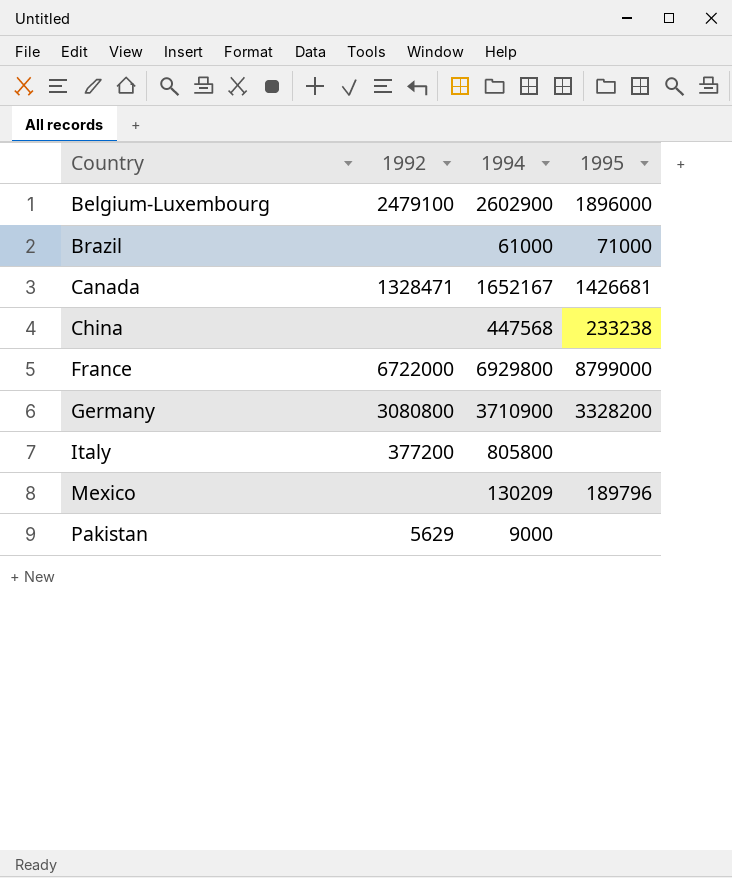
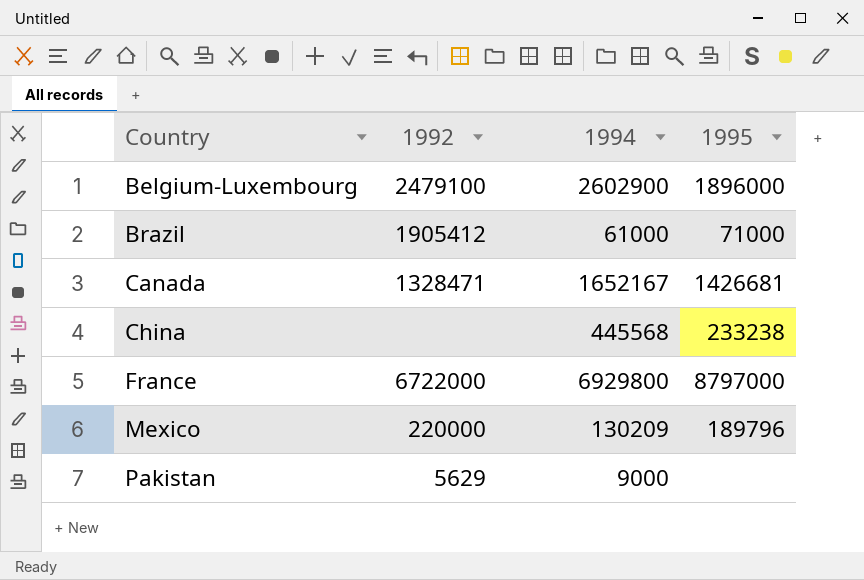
row Germany: 3080800 | 3710900 | 3328200 -> none
row Italy: 377200 | 805800 | none -> none
Brazil | 1992: none -> 1905412
China | 1994: 447568 -> 445568
France | 1995: 8799000 -> 8797000
Mexico | 1992: none -> 220000

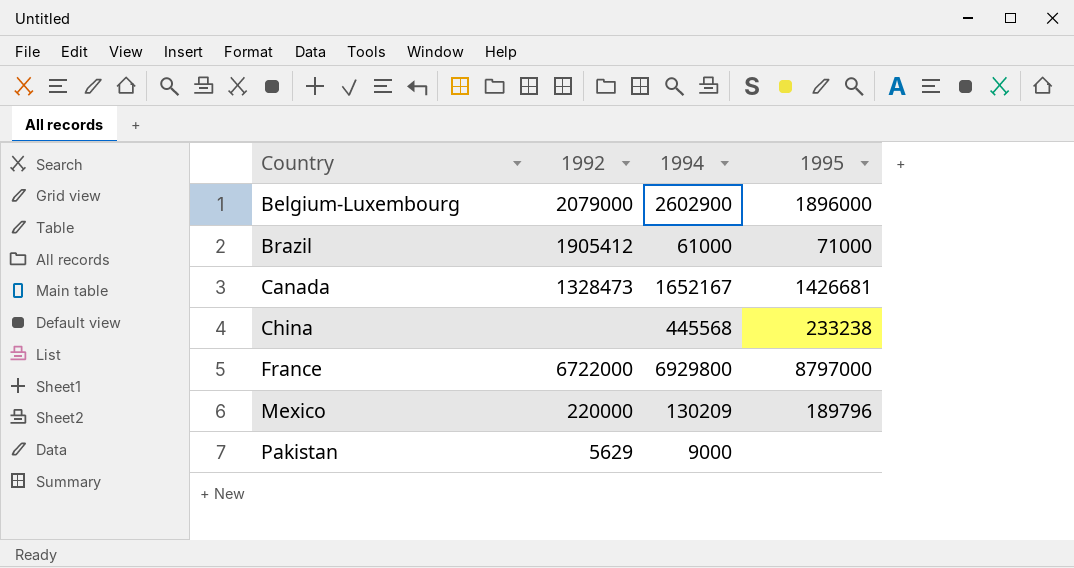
Belgium-Luxembourg | 1992: 2479100 -> 2079000
Canada | 1992: 1328471 -> 1328473

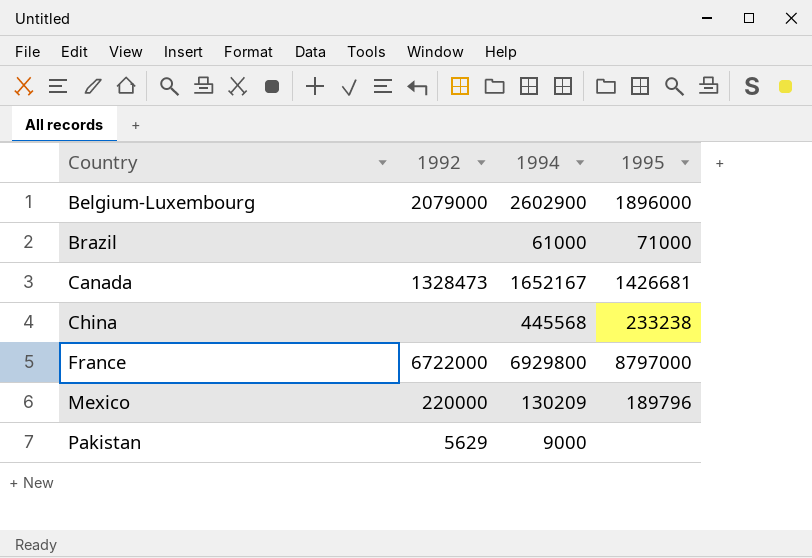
Brazil | 1992: 1905412 -> none

